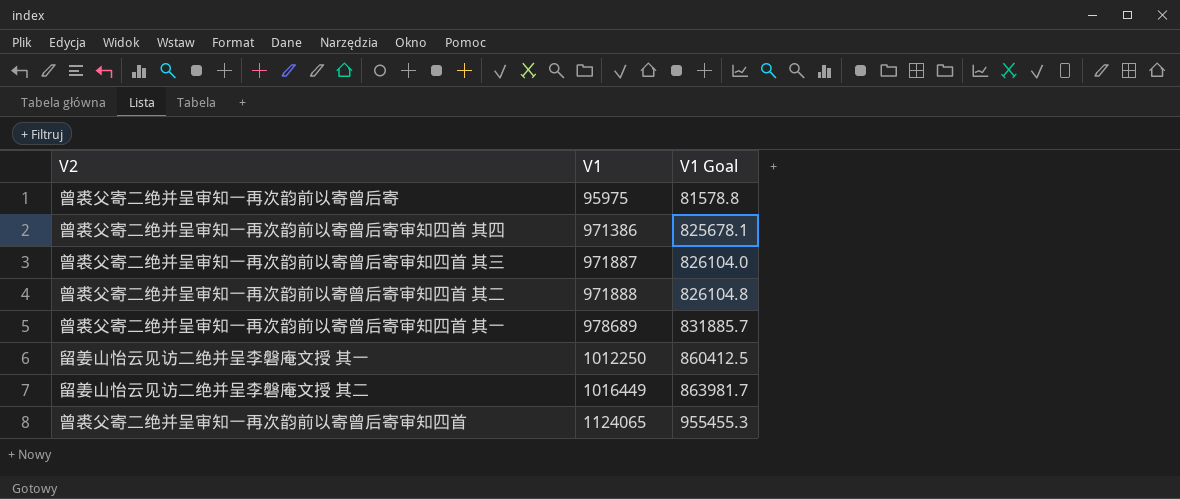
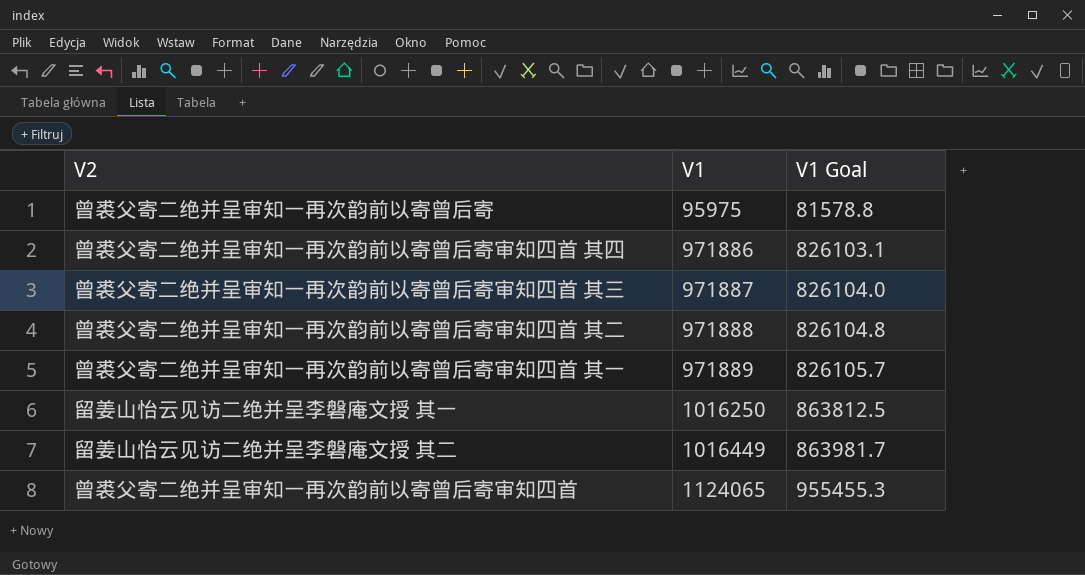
曾裘父寄二绝并呈审知一再次韵前以寄曾后寄审知四首 其四 | V1: 971386 -> 971886
曾裘父寄二绝并呈审知一再次韵前以寄曾后寄审知四首 其四 | V1 Goal: 825678.1 -> 826103.1
曾裘父寄二绝并呈审知一再次韵前以寄曾后寄审知四首 其一 | V1: 978689 -> 971889
曾裘父寄二绝并呈审知一再次韵前以寄曾后寄审知四首 其一 | V1 Goal: 831885.7 -> 826105.7
留姜山怡云见访二绝并呈李磐庵文授 其一 | V1: 1012250 -> 1016250
留姜山怡云见访二绝并呈李磐庵文授 其一 | V1 Goal: 860412.5 -> 863812.5

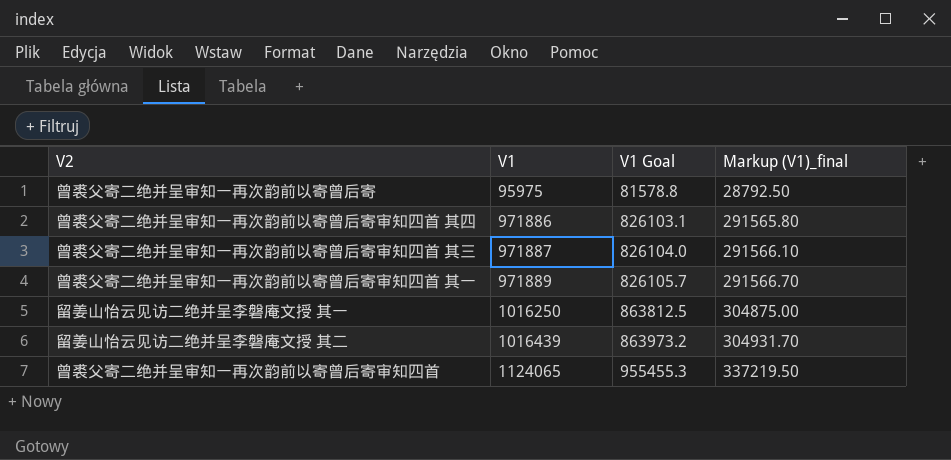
column Markup (V1)_final | formula: none -> [V1] * 0.3
row 曾裘父寄二绝并呈审知一再次韵前以寄曾后寄审知四首 其二: 971888 | 826104.8 -> none
留姜山怡云见访二绝并呈李磐庵文授 其二 | V1: 1016449 -> 1016439
留姜山怡云见访二绝并呈李磐庵文授 其二 | V1 Goal: 863981.7 -> 863973.2

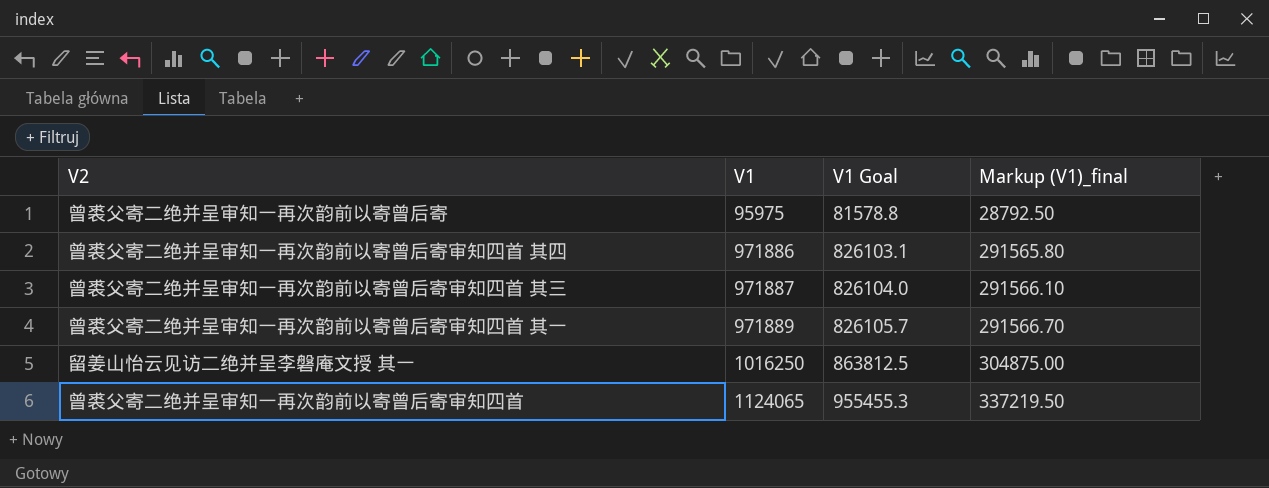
row 留姜山怡云见访二绝并呈李磐庵文授 其二: 1016439 | 863973.2 | 304931.70 -> none

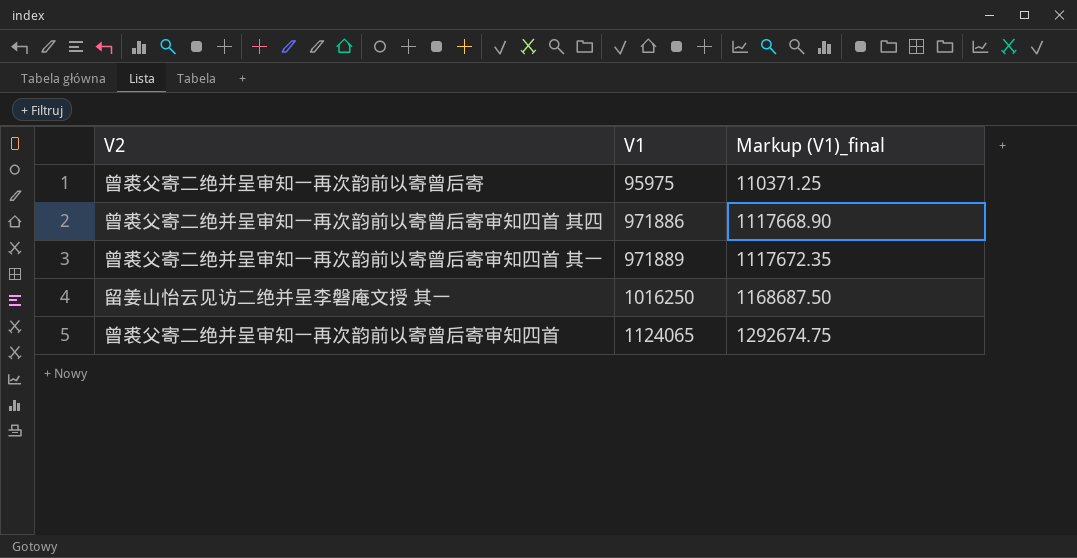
column V1 Goal | formula: [V1] * 0.85 -> none
column Markup (V1)_final | formula: [V1] * 0.3 -> [V1] * 1.15
row 曾裘父寄二绝并呈审知一再次韵前以寄曾后寄审知四首 其三: 971887 | 826104.0 | 291566.10 -> none

